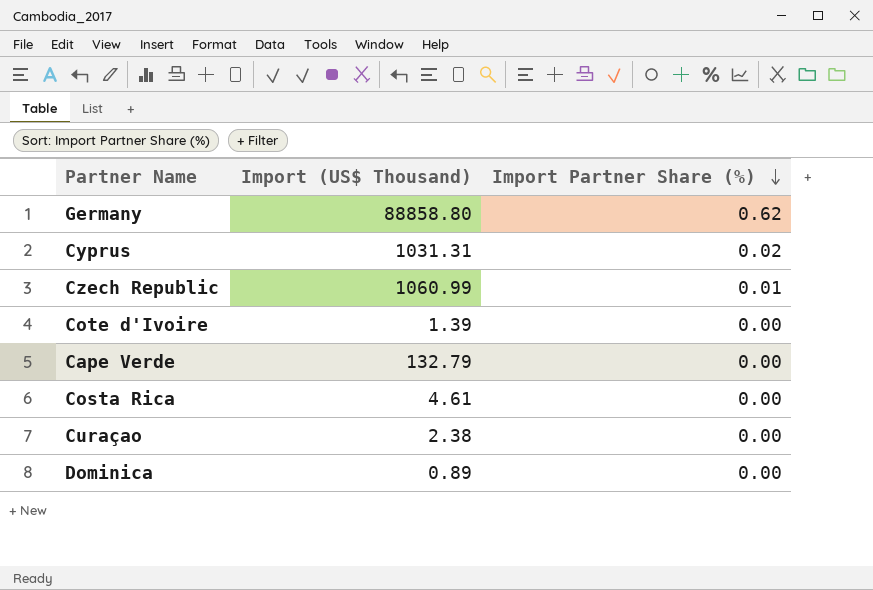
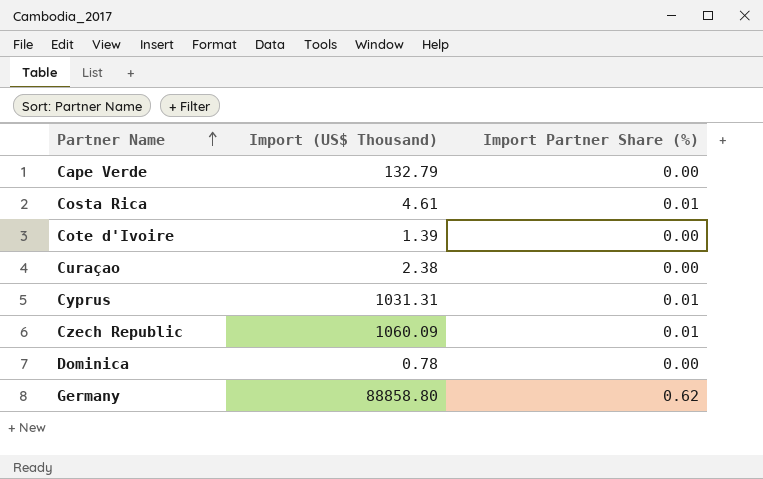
row order: Import Partner Share (%) descending -> Partner Name ascending
Costa Rica | Import Partner Share (%): 0.00 -> 0.01
Cyprus | Import Partner Share (%): 0.02 -> 0.01
Czech Republic | Import (US$ Thousand): 1060.99 -> 1060.09
Dominica | Import (US$ Thousand): 0.89 -> 0.78

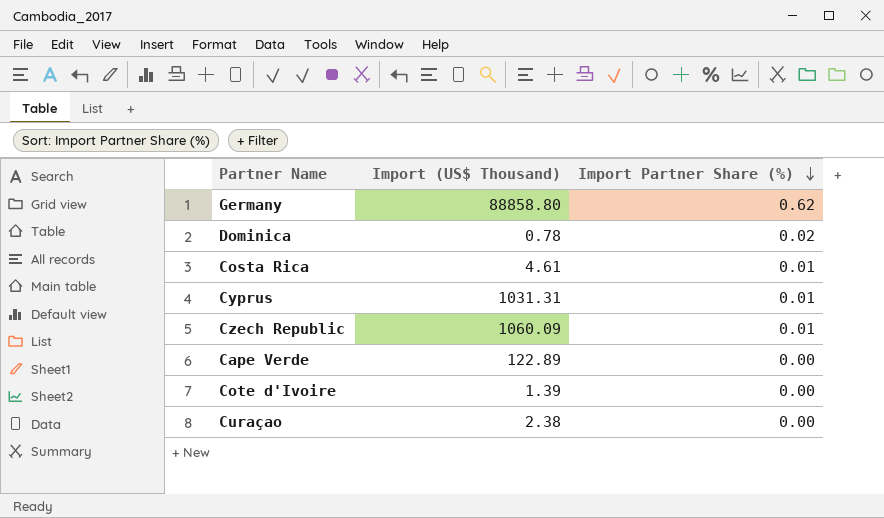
row order: Partner Name ascending -> Import Partner Share (%) descending
Dominica | Import Partner Share (%): 0.00 -> 0.02
Cape Verde | Import (US$ Thousand): 132.79 -> 122.89

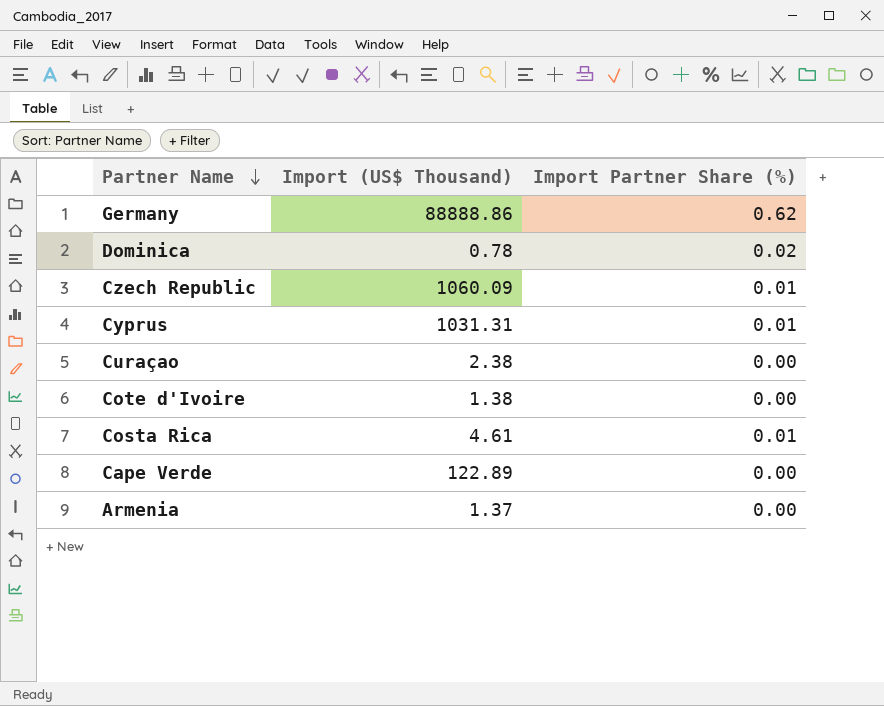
row order: Import Partner Share (%) descending -> Partner Name descending
Germany | Import (US$ Thousand): 88858.80 -> 88888.86
Cote d'Ivoire | Import (US$ Thousand): 1.39 -> 1.38
row Armenia: none -> 1.37 | 0.00

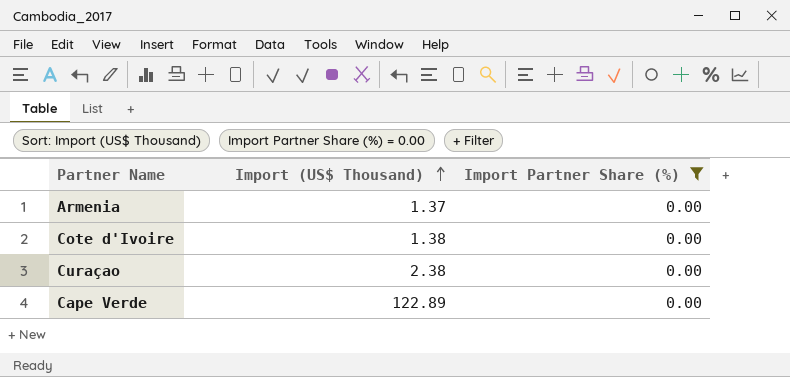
filter: none -> Import Partner Share (%) = 0.00
row order: Partner Name descending -> Import (US$ Thousand) ascending

